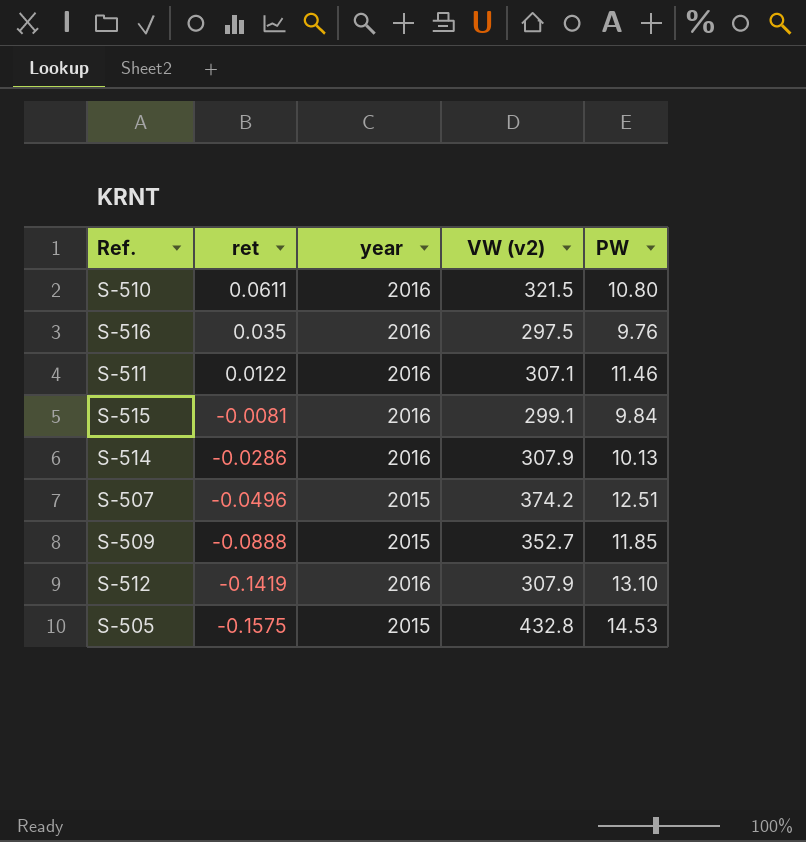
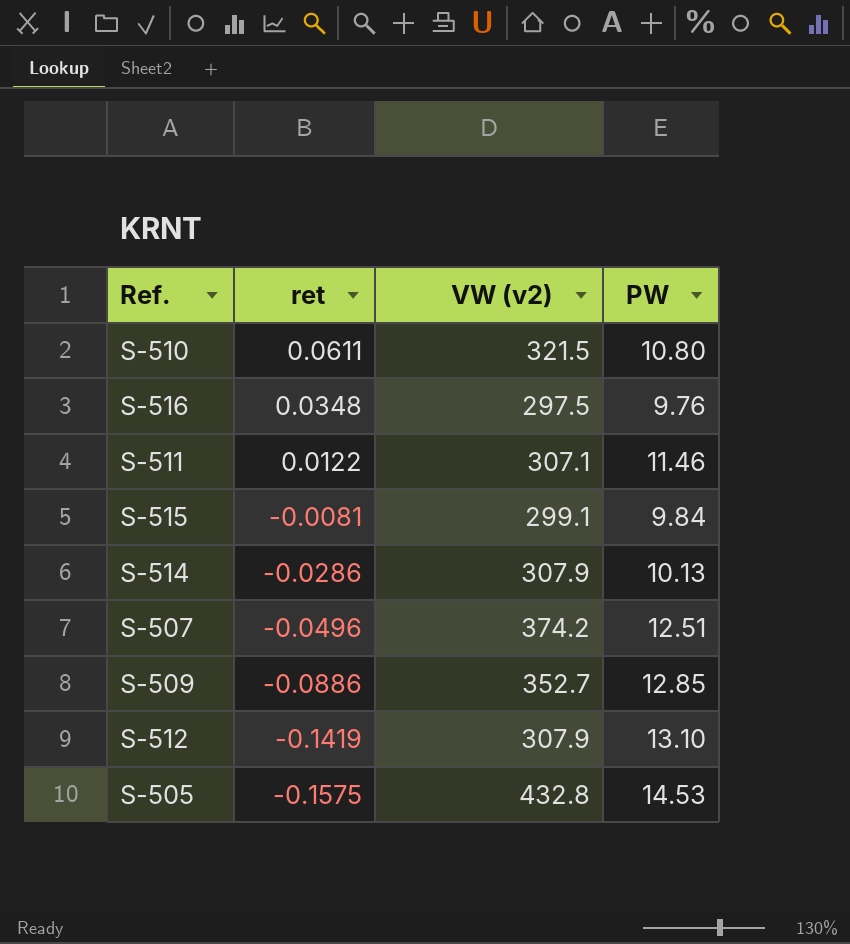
column year | position: 3 -> none
S-516 | ret: 0.035 -> 0.0348
S-509 | ret: -0.0888 -> -0.0886
S-509 | PW: 11.85 -> 12.85

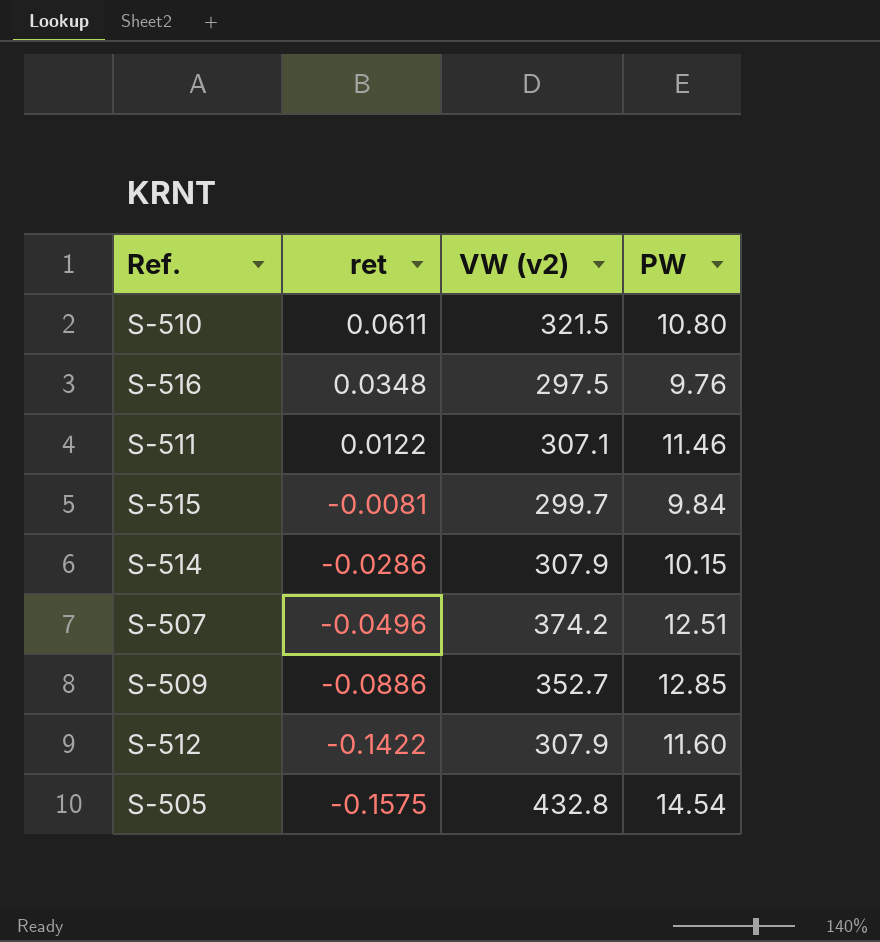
S-515 | VW (v2): 299.1 -> 299.7
S-514 | PW: 10.13 -> 10.15
S-512 | ret: -0.1419 -> -0.1422
S-512 | PW: 13.10 -> 11.60
S-505 | PW: 14.53 -> 14.54

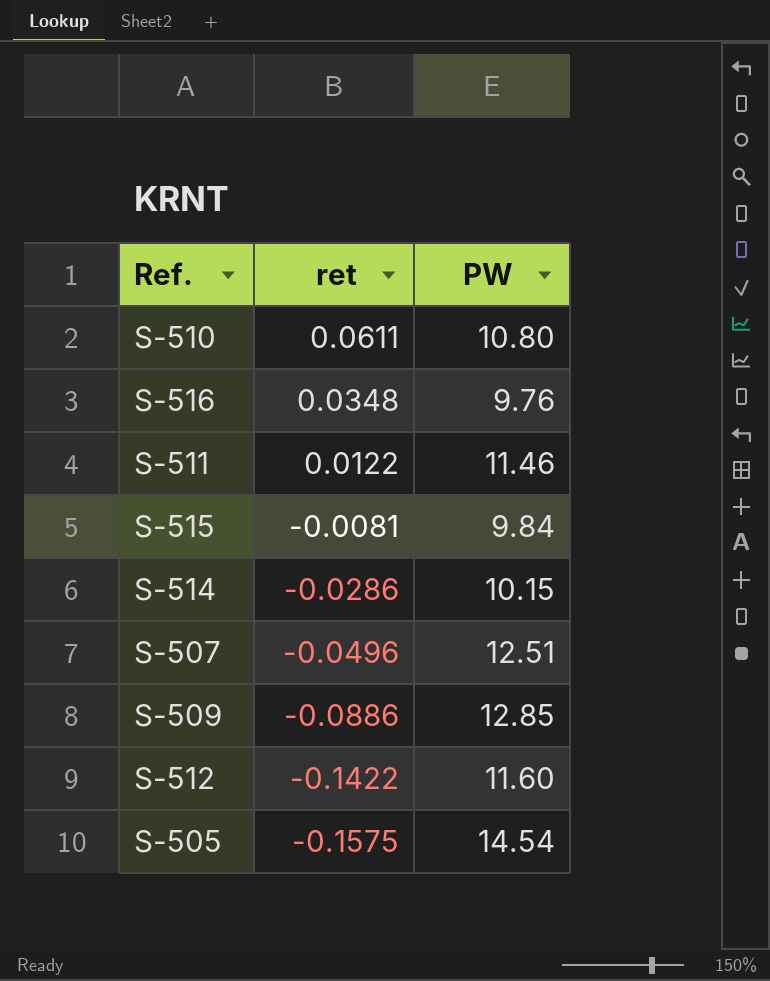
column VW (v2) | position: 3 -> none

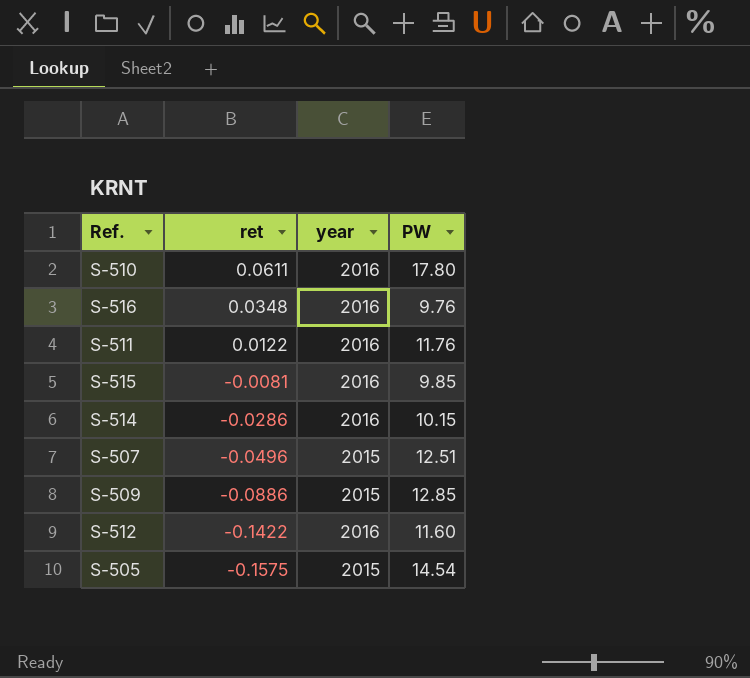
column year | position: none -> 3
S-510 | PW: 10.80 -> 17.80
S-511 | PW: 11.46 -> 11.76
S-515 | PW: 9.84 -> 9.85

